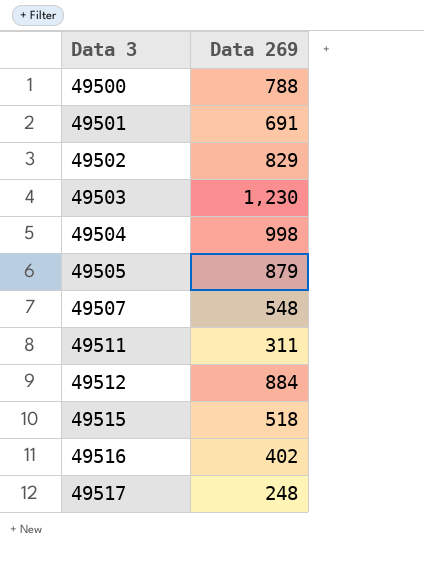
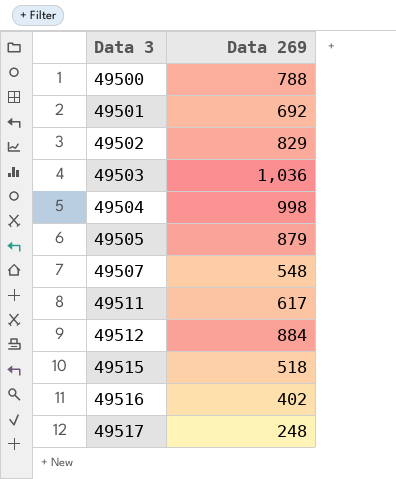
49501 | Data 269: 691 -> 692
49503 | Data 269: 1,230 -> 1,036
49511 | Data 269: 311 -> 617

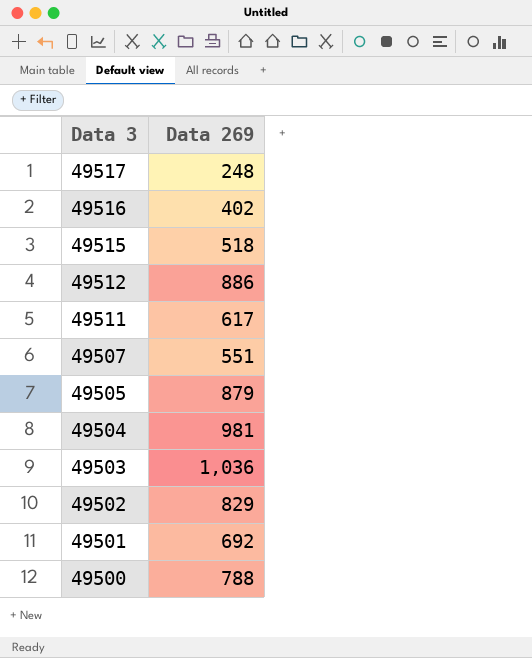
row order: Data 3 ascending -> Data 3 descending
49512 | Data 269: 884 -> 886
49507 | Data 269: 548 -> 551
49504 | Data 269: 998 -> 981

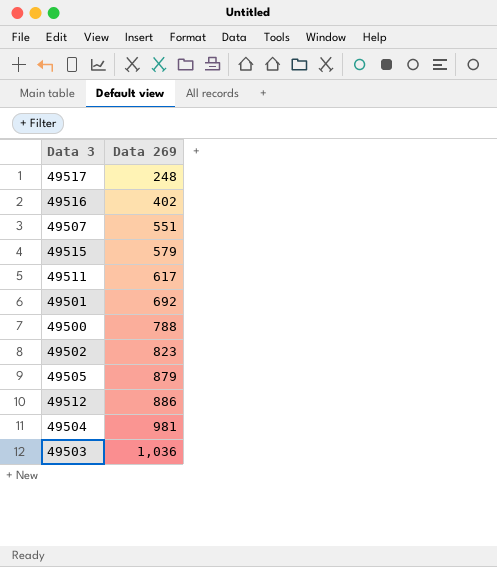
row order: Data 3 descending -> Data 269 ascending
49515 | Data 269: 518 -> 579
49502 | Data 269: 829 -> 823

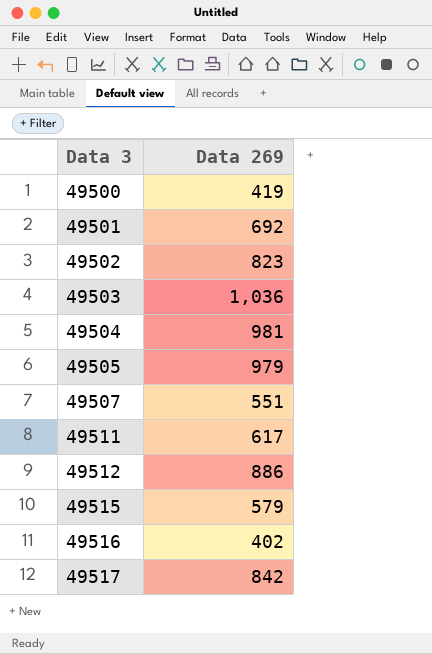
row order: Data 269 ascending -> Data 3 ascending
49500 | Data 269: 788 -> 419
49505 | Data 269: 879 -> 979
49517 | Data 269: 248 -> 842

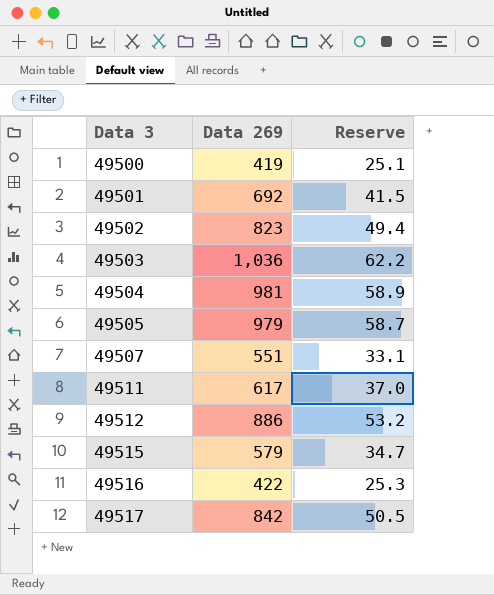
column Reserve | formula: none -> [Data 269] * 0.06
49516 | Data 269: 402 -> 422

